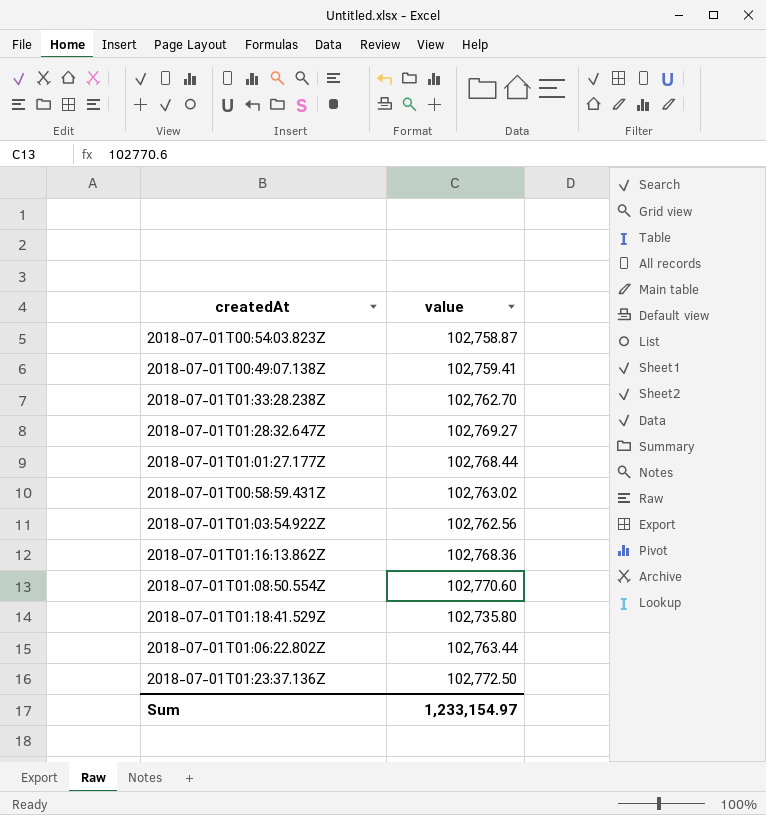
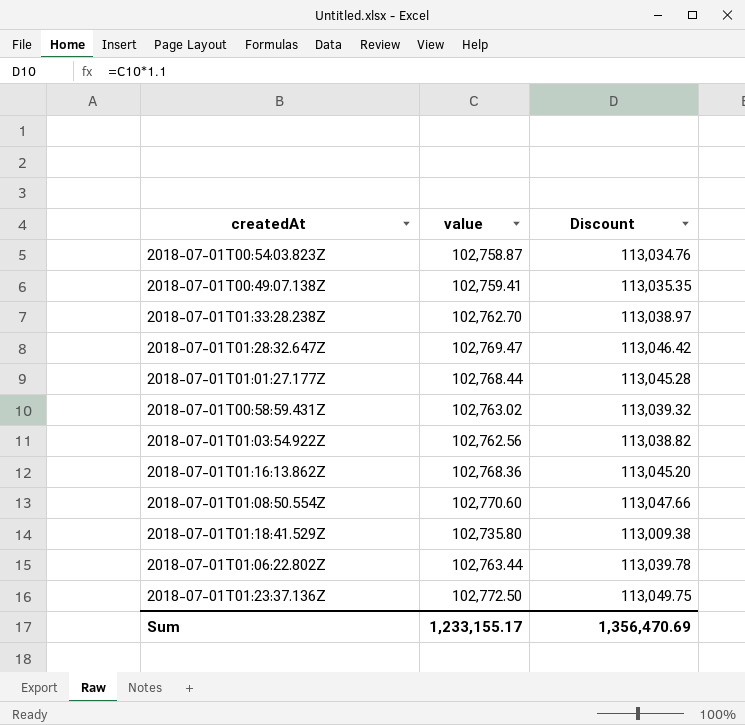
column Discount | formula: none -> [value] * 1.1
2018-07-01T01:28:32.647Z | value: 102,769.27 -> 102,769.47
Sum | value: 1,233,154.97 -> 1,233,155.17

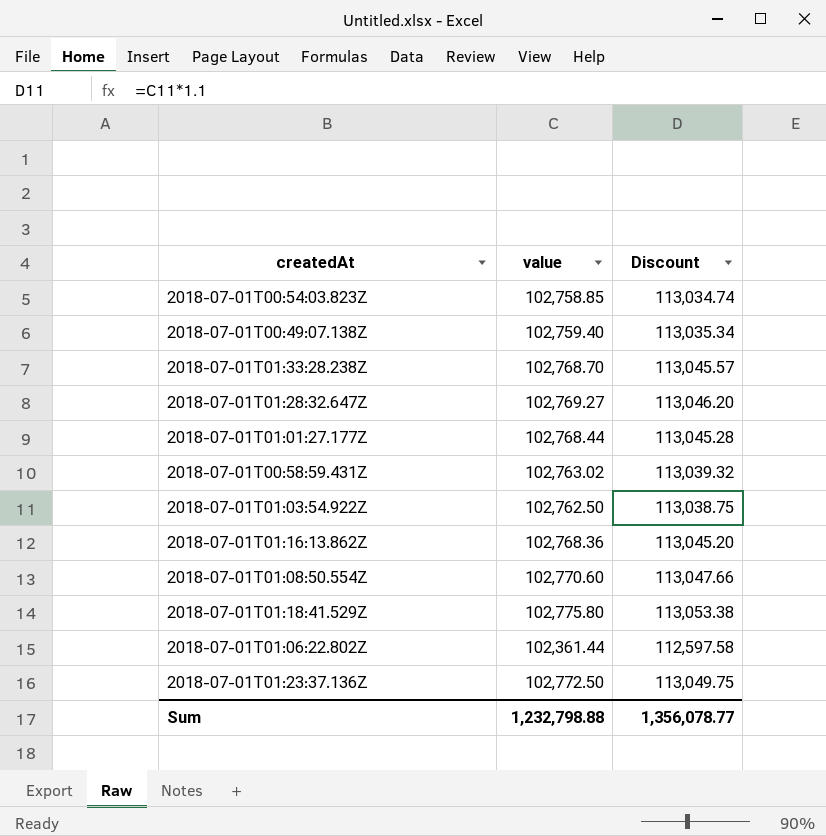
2018-07-01T00:54:03.823Z | value: 102,758.87 -> 102,758.85
2018-07-01T00:54:03.823Z | Discount: 113,034.76 -> 113,034.74
2018-07-01T00:49:07.138Z | value: 102,759.41 -> 102,759.40
2018-07-01T00:49:07.138Z | Discount: 113,035.35 -> 113,035.34
2018-07-01T01:33:28.238Z | value: 102,762.70 -> 102,768.70
2018-07-01T01:33:28.238Z | Discount: 113,038.97 -> 113,045.57
2018-07-01T01:28:32.647Z | value: 102,769.47 -> 102,769.27
2018-07-01T01:28:32.647Z | Discount: 113,046.42 -> 113,046.20
2018-07-01T01:03:54.922Z | value: 102,762.56 -> 102,762.50
2018-07-01T01:03:54.922Z | Discount: 113,038.82 -> 113,038.75
2018-07-01T01:18:41.529Z | value: 102,735.80 -> 102,775.80
2018-07-01T01:18:41.529Z | Discount: 113,009.38 -> 113,053.38
2018-07-01T01:06:22.802Z | value: 102,763.44 -> 102,361.44
2018-07-01T01:06:22.802Z | Discount: 113,039.78 -> 112,597.58
Sum | value: 1,233,155.17 -> 1,232,798.88
Sum | Discount: 1,356,470.69 -> 1,356,078.77

